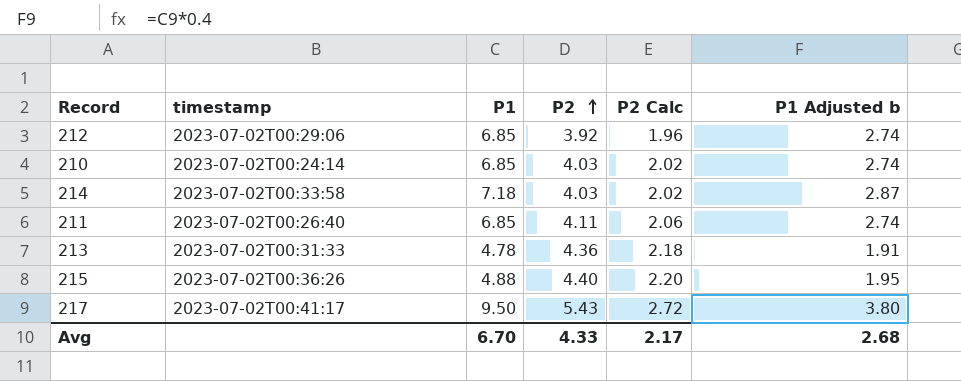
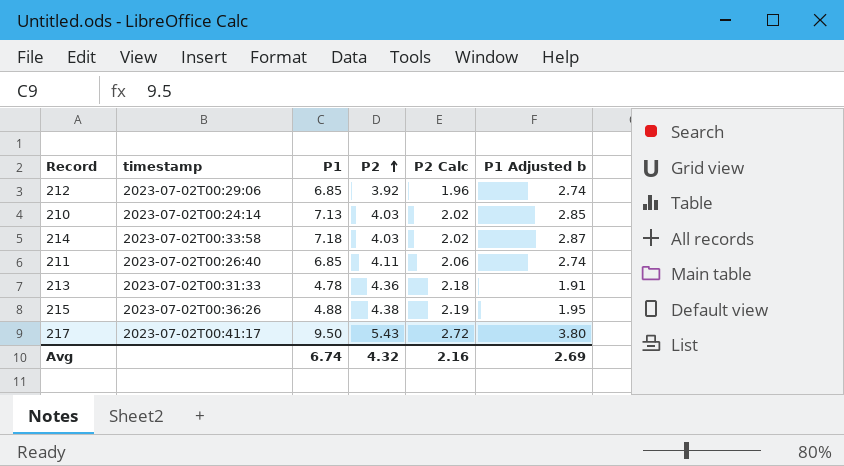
210 | P1: 6.85 -> 7.13
210 | P1 Adjusted b: 2.74 -> 2.85
215 | P2: 4.40 -> 4.38
215 | P2 Calc: 2.20 -> 2.19
Avg | P1: 6.70 -> 6.74
Avg | P2: 4.33 -> 4.32
Avg | P2 Calc: 2.17 -> 2.16
Avg | P1 Adjusted b: 2.68 -> 2.69

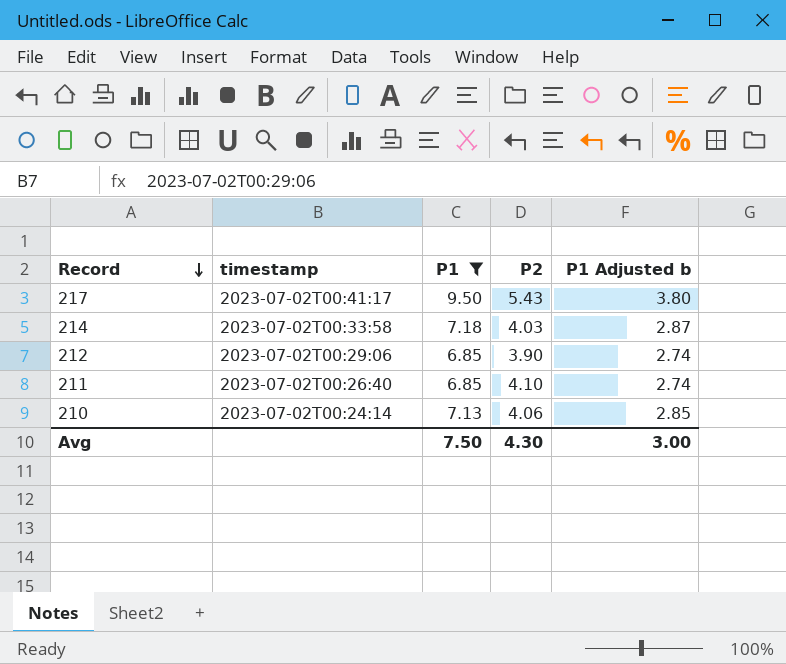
filter: none -> P1 >= 6.85
row order: P2 ascending -> Record descending
column P2 Calc | formula: [P2] * 0.5 -> none
212 | P2: 3.92 -> 3.90
211 | P2: 4.11 -> 4.10
210 | P2: 4.03 -> 4.06
Avg | P1: 6.74 -> 7.50
Avg | P2: 4.32 -> 4.30
Avg | P1 Adjusted b: 2.69 -> 3.00

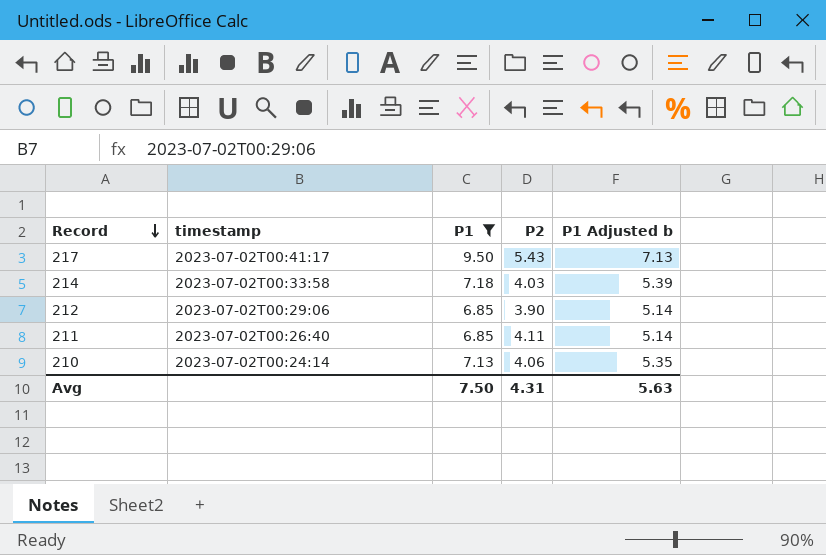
column P1 Adjusted b | formula: [P1] * 0.4 -> [P1] * 0.75
211 | P2: 4.10 -> 4.11
Avg | P2: 4.30 -> 4.31
Avg | P1 Adjusted b: 3.00 -> 5.63

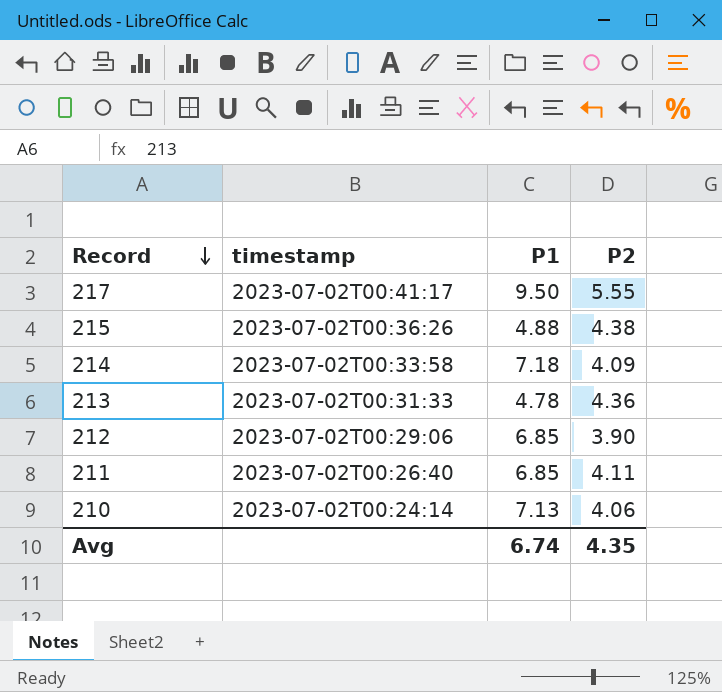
filter: P1 >= 6.85 -> none
column P1 Adjusted b | formula: [P1] * 0.75 -> none
217 | P2: 5.43 -> 5.55
214 | P2: 4.03 -> 4.09
Avg | P1: 7.50 -> 6.74
Avg | P2: 4.31 -> 4.35

